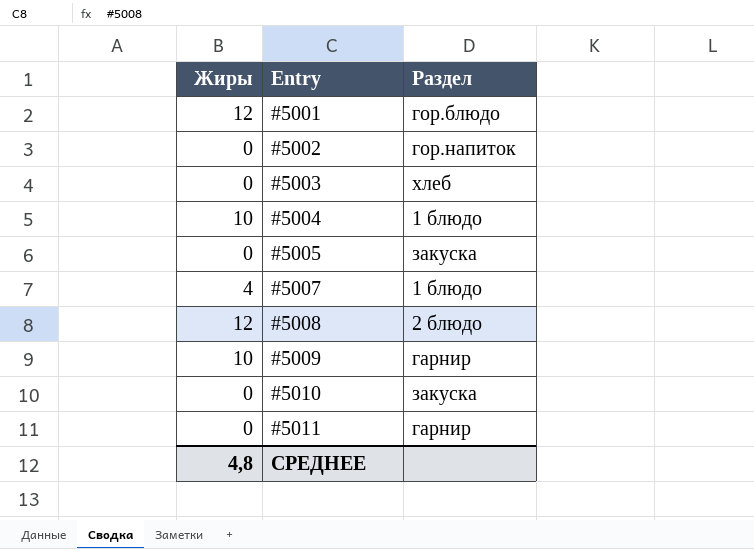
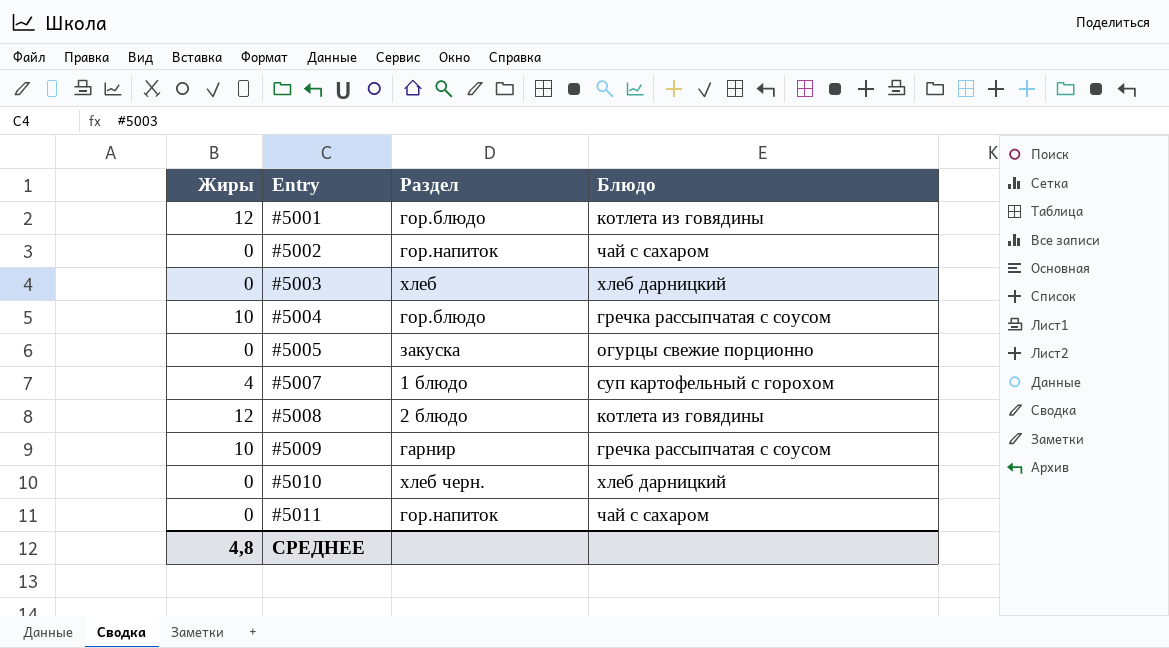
column Блюдо | position: none -> 4
#5004 | Раздел: 1 блюдо -> гор.блюдо
#5010 | Раздел: закуска -> хлеб черн.
#5011 | Раздел: гарнир -> гор.напиток

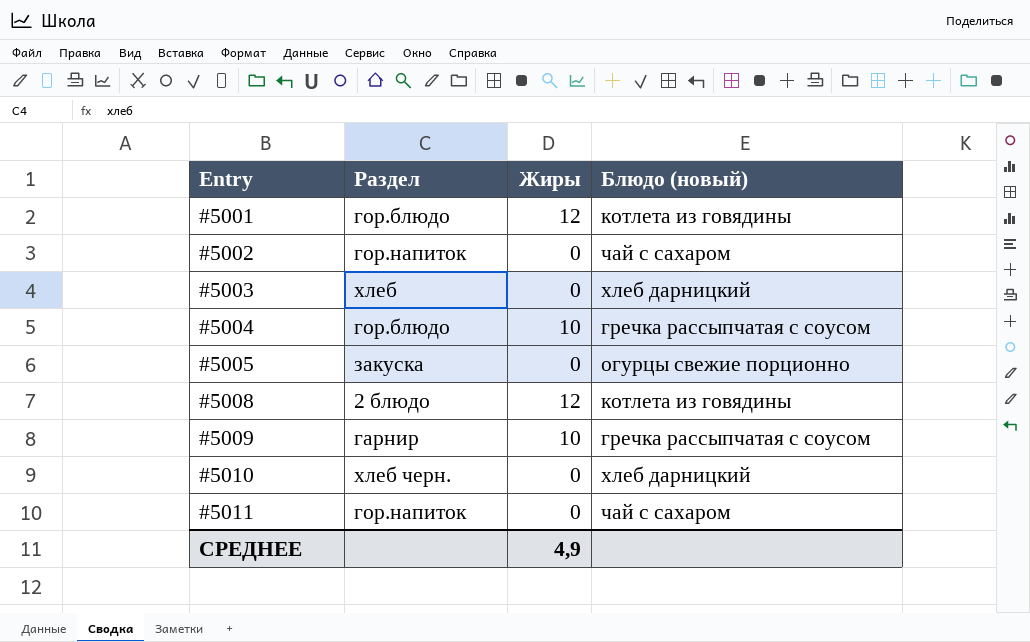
column Жиры | position: 1 -> 3
column name: Блюдо -> Блюдо (новый)
row #5007: 4 | 1 блюдо | суп картофельный с горохом -> none
СРЕДНЕЕ | Жиры: 4,8 -> 4,9

